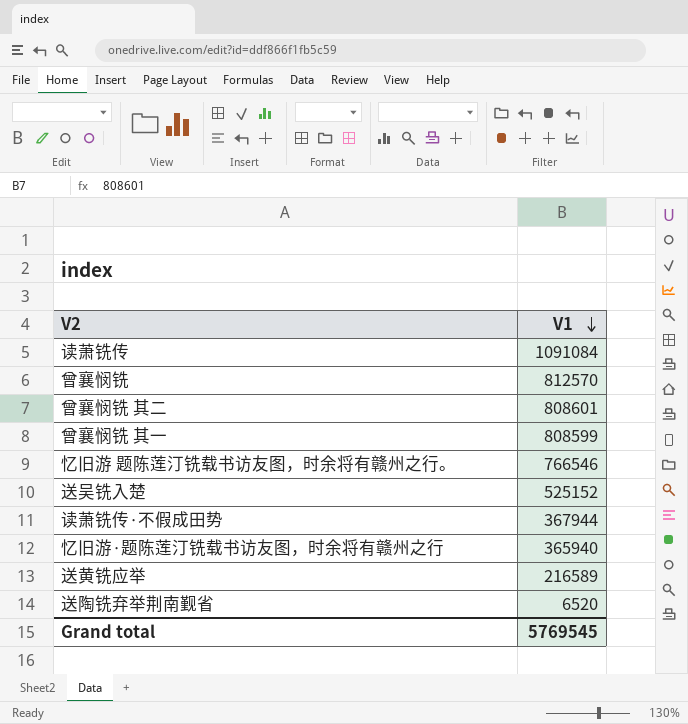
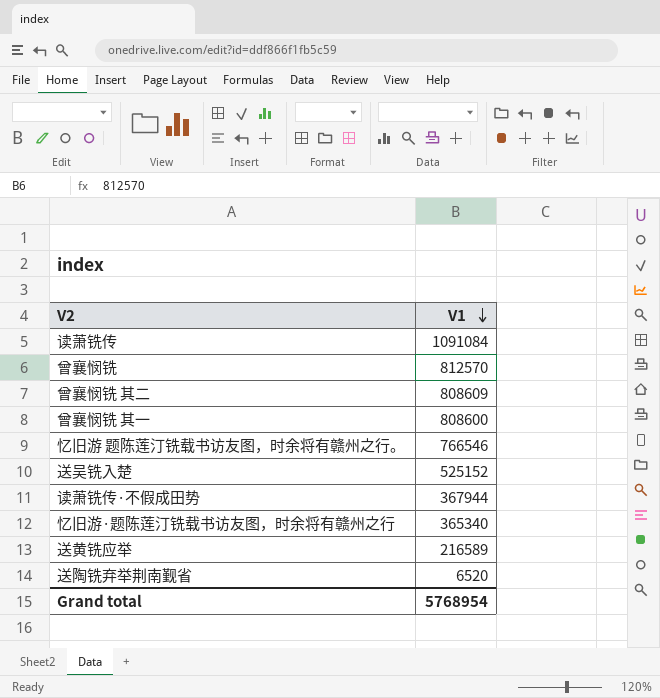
曾襄悯铣 其二 | V1: 808601 -> 808609
曾襄悯铣 其一 | V1: 808599 -> 808600
忆旧游·题陈莲汀铣载书访友图，时余将有赣州之行 | V1: 365940 -> 365340
Grand total | V1: 5769545 -> 5768954

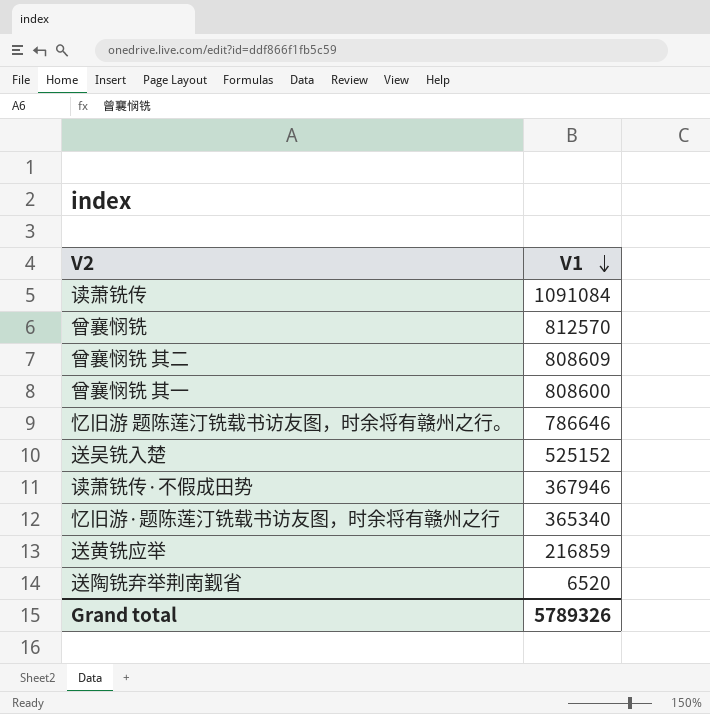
忆旧游 题陈莲汀铣载书访友图，时余将有赣州之行。 | V1: 766546 -> 786646
读萧铣传·不假成田势 | V1: 367944 -> 367946
送黄铣应举 | V1: 216589 -> 216859
Grand total | V1: 5768954 -> 5789326

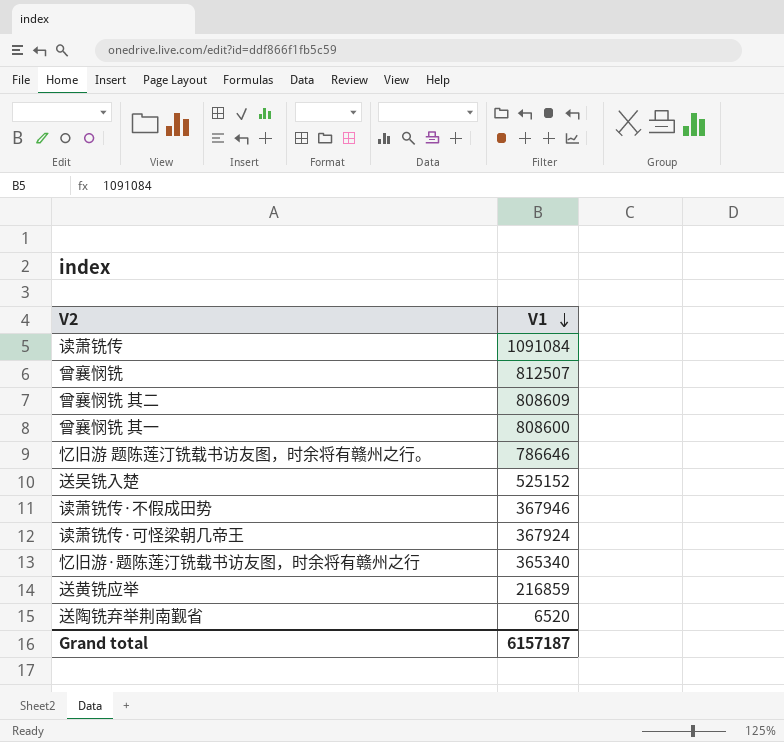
曾襄悯铣 | V1: 812570 -> 812507
row 读萧铣传·可怪梁朝几帝王: none -> 367924
Grand total | V1: 5789326 -> 6157187

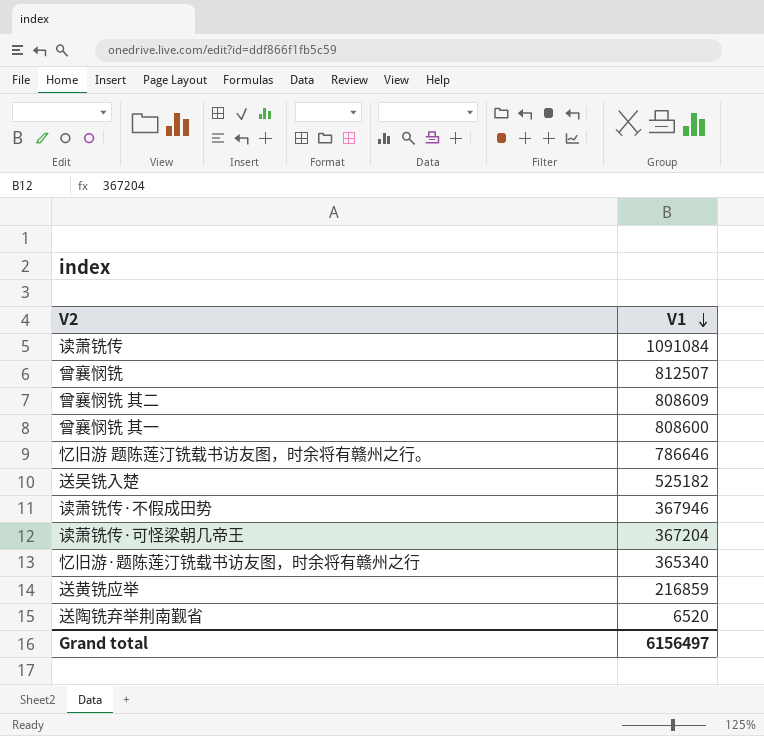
送吴铣入楚 | V1: 525152 -> 525182
读萧铣传·可怪梁朝几帝王 | V1: 367924 -> 367204
Grand total | V1: 6157187 -> 6156497

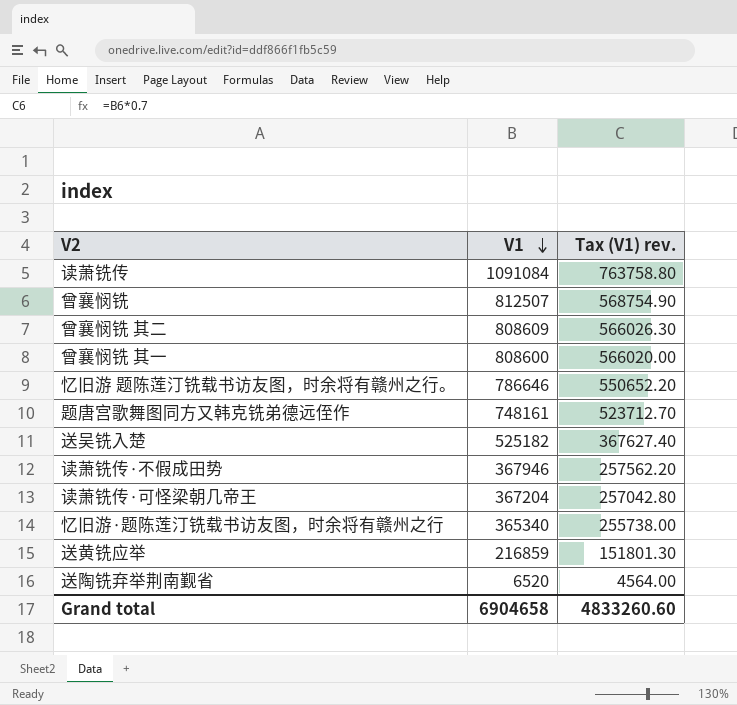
column Tax (V1) rev. | formula: none -> [V1] * 0.7
row 题唐宫歌舞图同方又韩克铣弟德远侄作: none -> 748161 | 523712.70
Grand total | V1: 6156497 -> 6904658

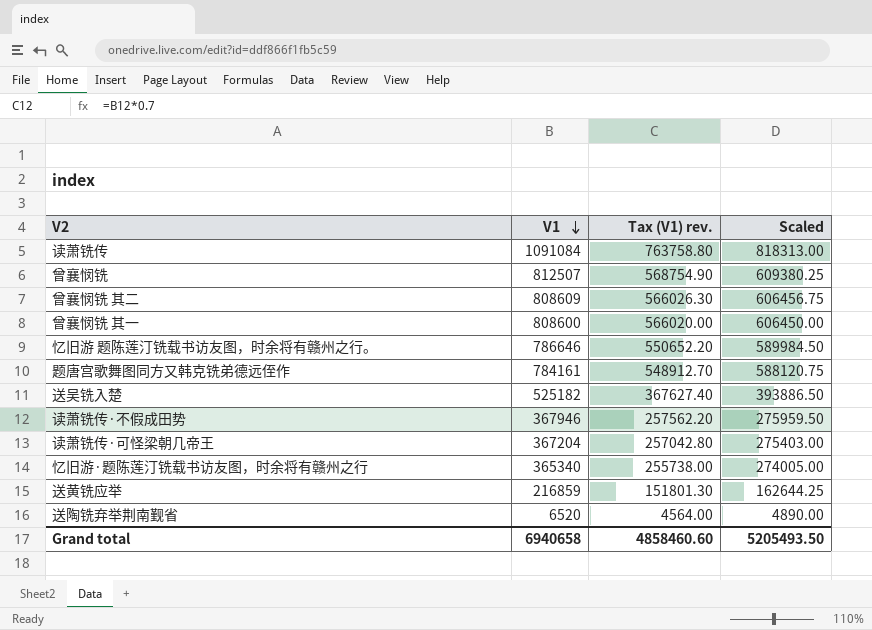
column Scaled | formula: none -> [V1] * 0.75
题唐宫歌舞图同方又韩克铣弟德远侄作 | V1: 748161 -> 784161
题唐宫歌舞图同方又韩克铣弟德远侄作 | Tax (V1) rev.: 523712.70 -> 548912.70
Grand total | V1: 6904658 -> 6940658
Grand total | Tax (V1) rev.: 4833260.60 -> 4858460.60

